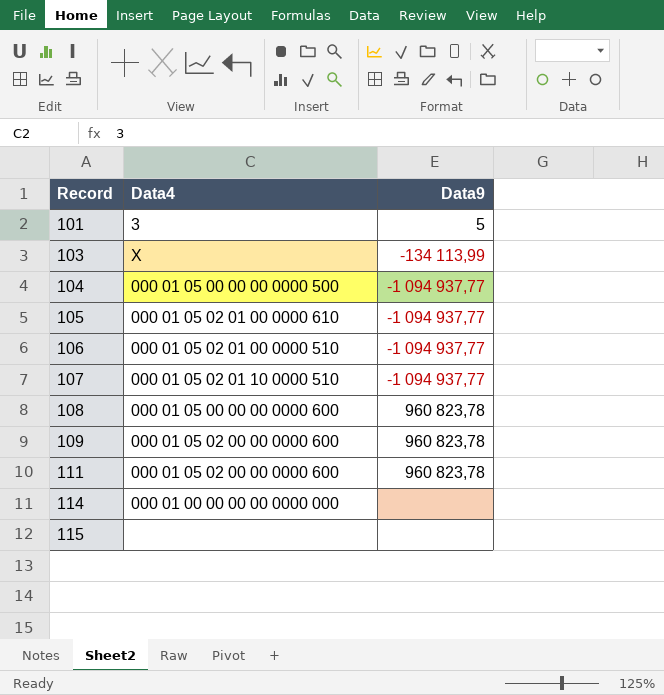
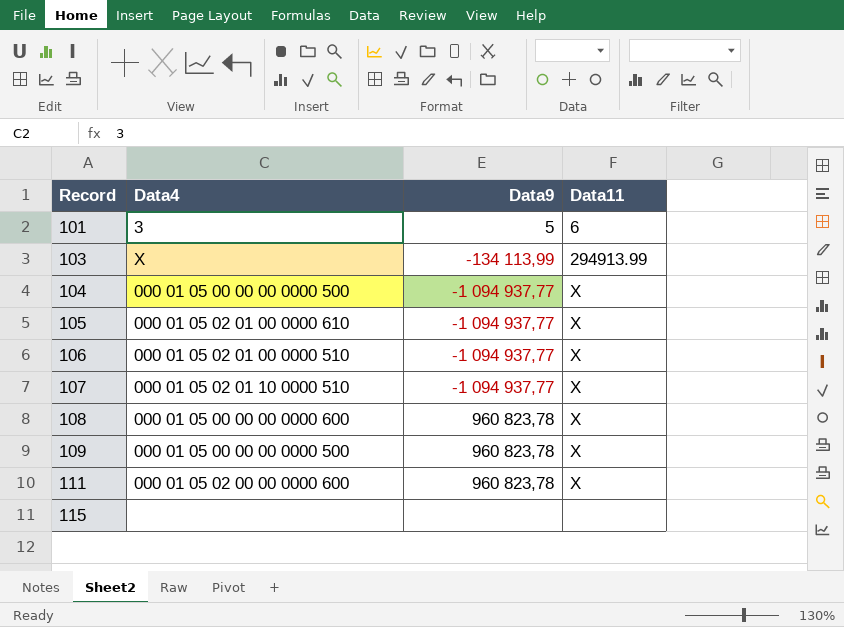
column Data11 | position: none -> 4
row 114: 000 01 00 00 00 00 0000 000 | none -> none
109 | Data4: 000 01 05 02 00 00 0000 600 -> 000 01 05 00 00 00 0000 500

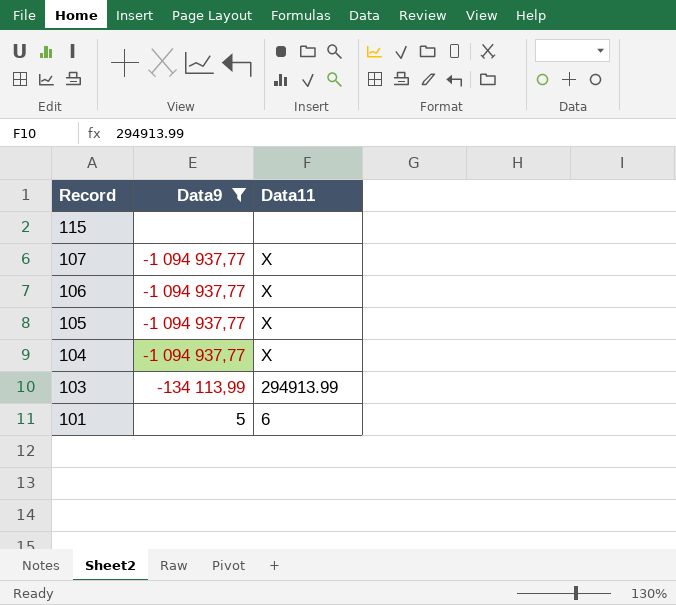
filter: none -> Data9 != 960 823,78
row order: Record ascending -> Record descending
column Data4 | position: 2 -> none

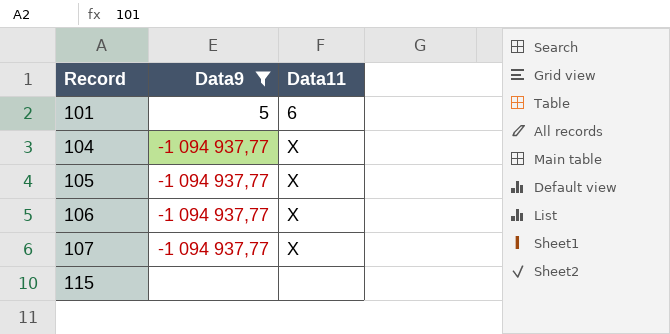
row order: Record descending -> Record ascending
row 103: -134 113,99 | 294913.99 -> none

